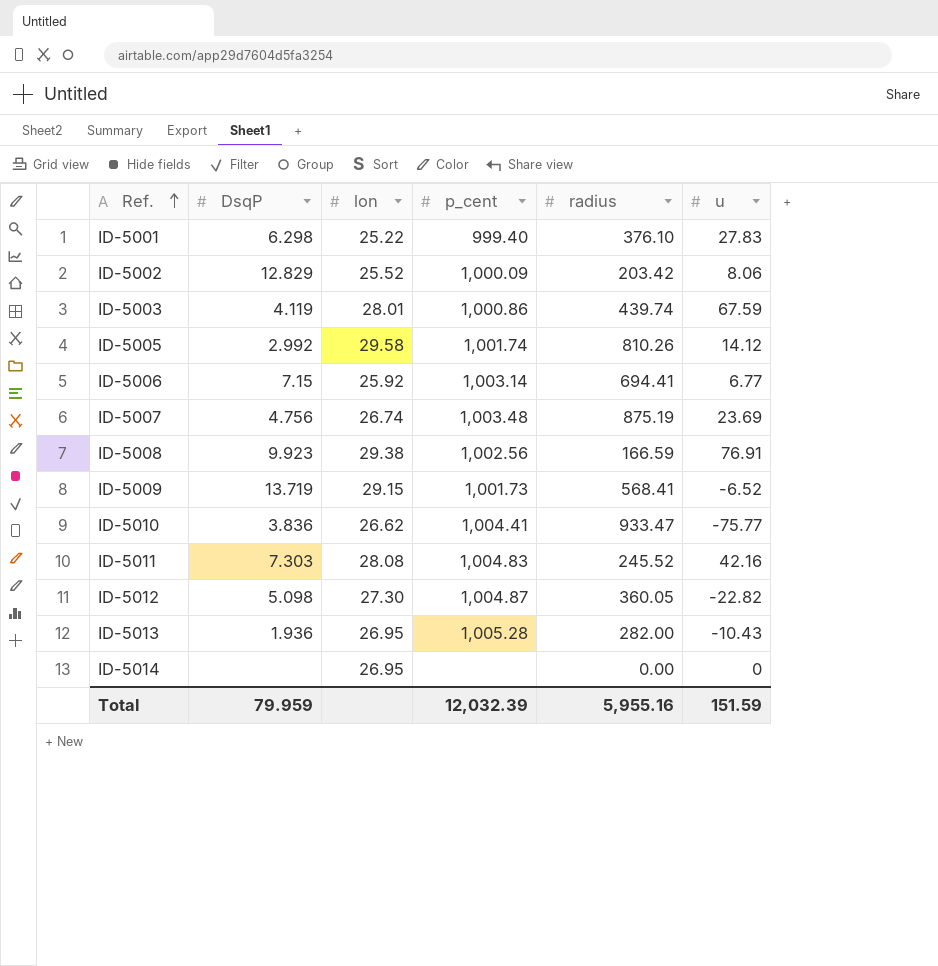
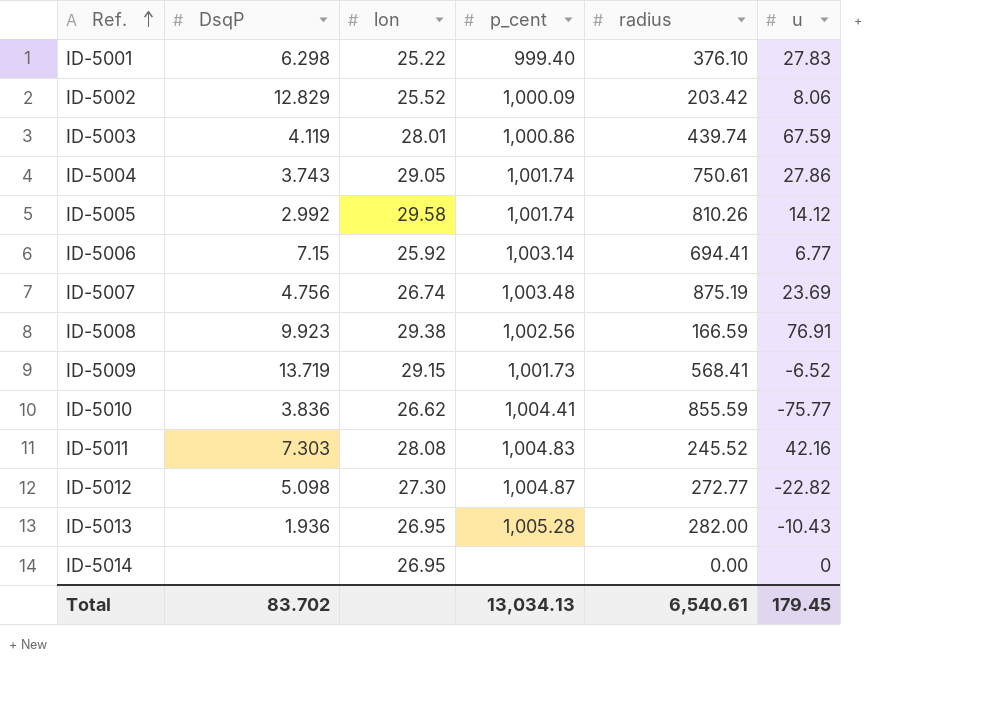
row ID-5004: none -> 3.743 | 29.05 | 1,001.74 | 750.61 | 27.86
ID-5010 | radius: 933.47 -> 855.59
ID-5012 | radius: 360.05 -> 272.77
Total | DsqP: 79.959 -> 83.702
Total | p_cent: 12,032.39 -> 13,034.13
Total | radius: 5,955.16 -> 6,540.61
Total | u: 151.59 -> 179.45

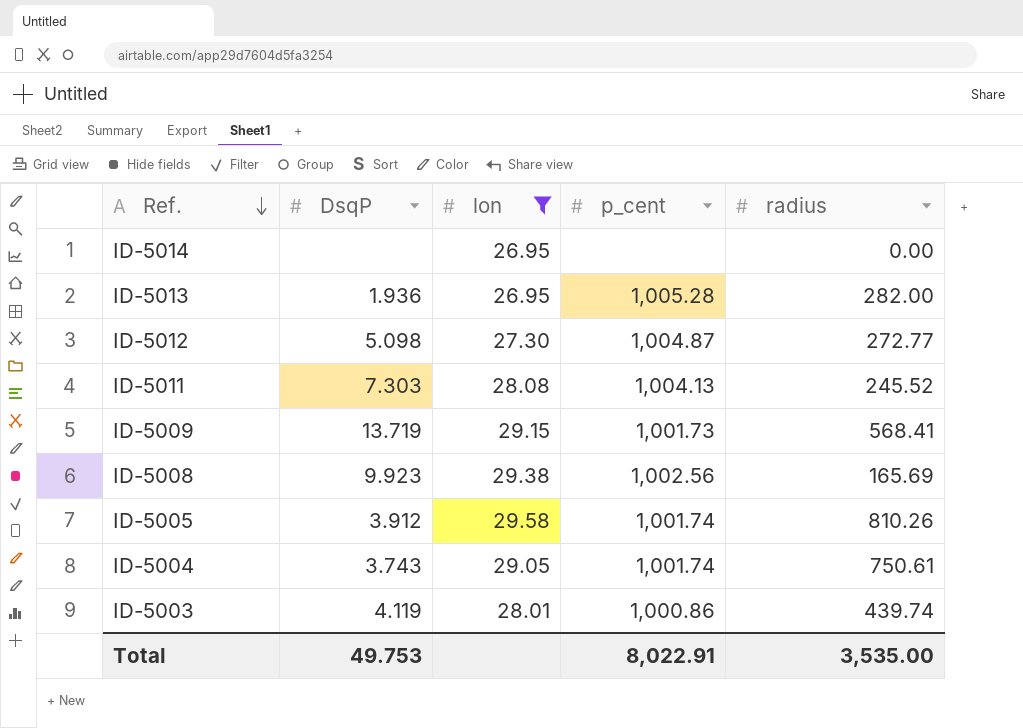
filter: none -> lon >= 26.95
row order: Ref. ascending -> Ref. descending
column u | position: 6 -> none
ID-5011 | p_cent: 1,004.83 -> 1,004.13
ID-5008 | radius: 166.59 -> 165.69
ID-5005 | DsqP: 2.992 -> 3.912
Total | DsqP: 83.702 -> 49.753
Total | p_cent: 13,034.13 -> 8,022.91
Total | radius: 6,540.61 -> 3,535.00

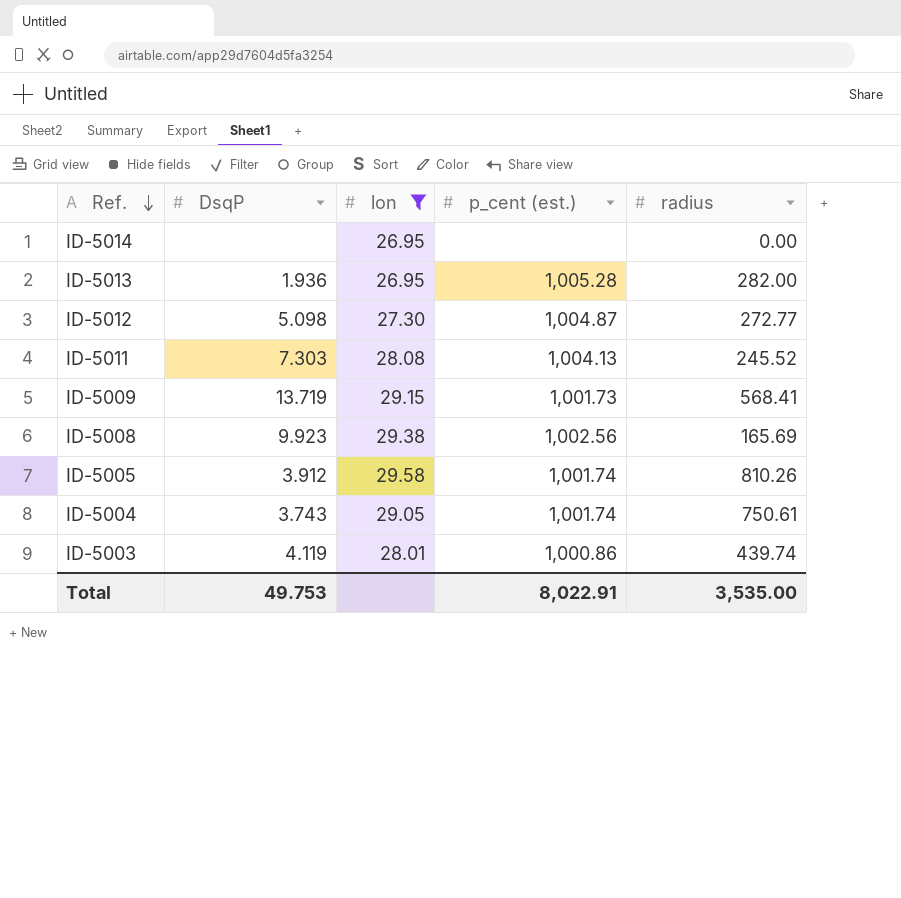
column name: p_cent -> p_cent (est.)

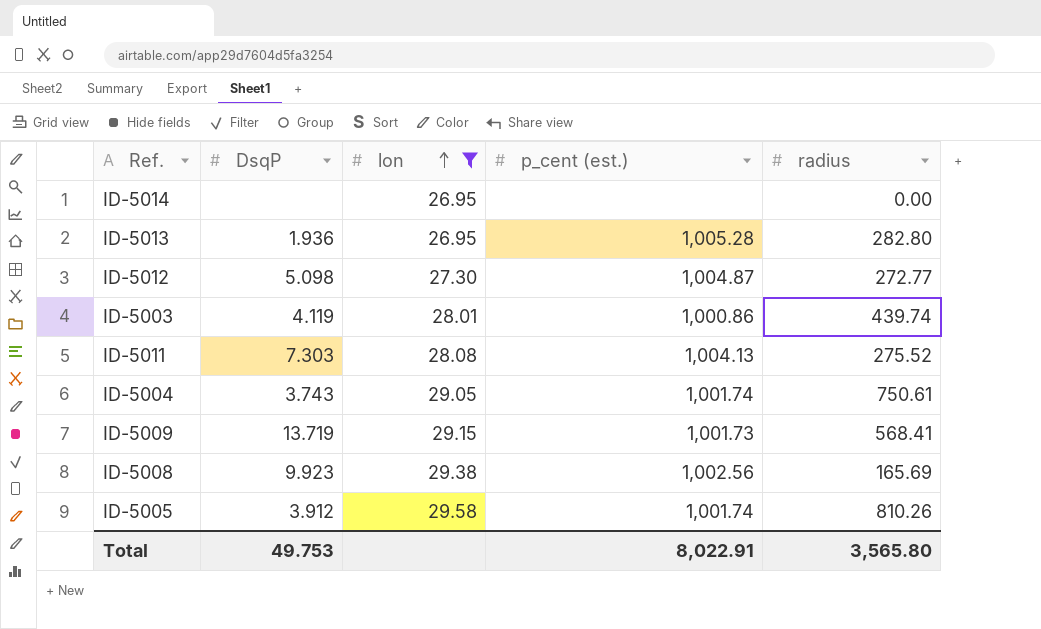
row order: Ref. descending -> lon ascending
ID-5013 | radius: 282.00 -> 282.80
ID-5011 | radius: 245.52 -> 275.52
Total | radius: 3,535.00 -> 3,565.80

